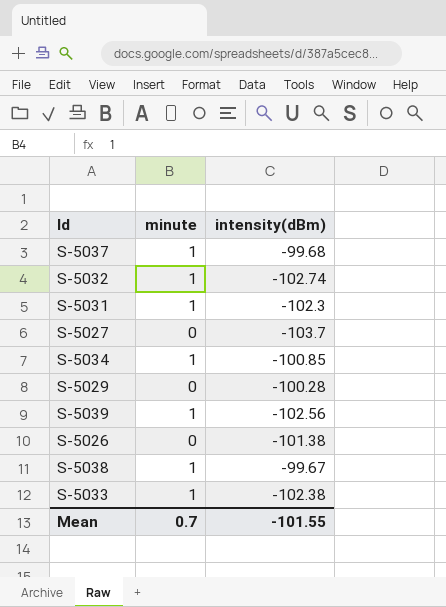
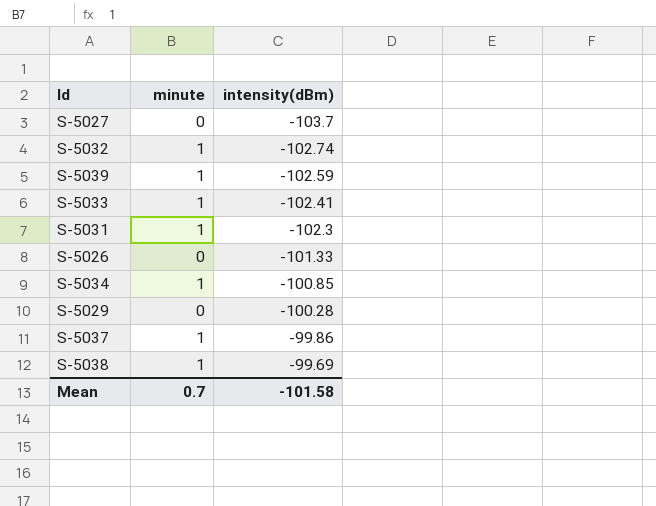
row order: none -> intensity(dBm) ascending
S-5039 | intensity(dBm): -102.56 -> -102.59
S-5033 | intensity(dBm): -102.38 -> -102.41
S-5026 | intensity(dBm): -101.38 -> -101.33
S-5037 | intensity(dBm): -99.68 -> -99.86
S-5038 | intensity(dBm): -99.67 -> -99.69
Mean | intensity(dBm): -101.55 -> -101.58

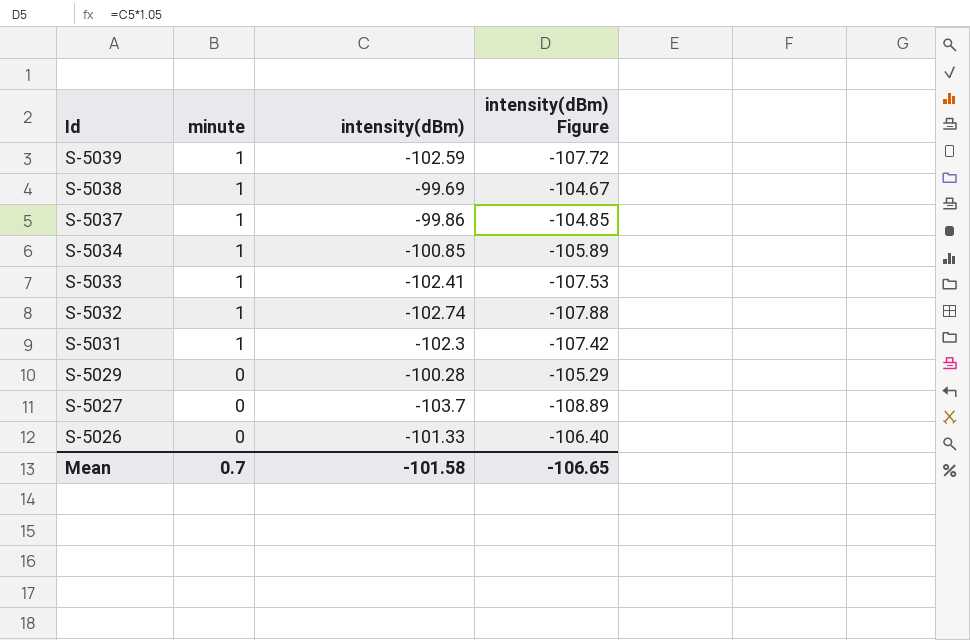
row order: intensity(dBm) ascending -> Id descending
column intensity(dBm) Figure | formula: none -> [intensity(dBm)] * 1.05

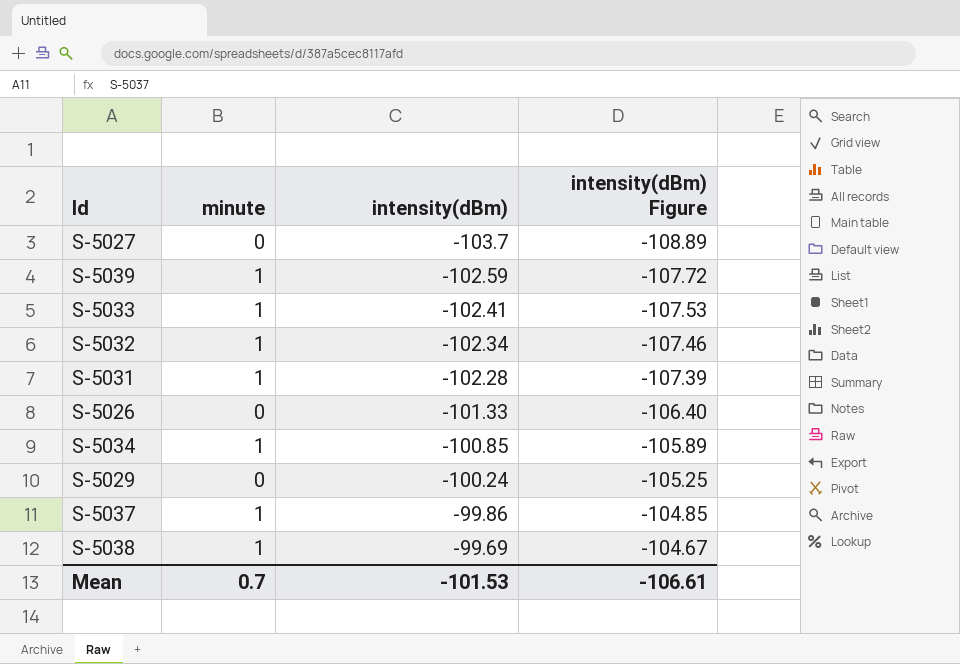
row order: Id descending -> intensity(dBm) ascending
S-5032 | intensity(dBm): -102.74 -> -102.34
S-5032 | intensity(dBm) Figure: -107.88 -> -107.46
S-5031 | intensity(dBm): -102.3 -> -102.28
S-5031 | intensity(dBm) Figure: -107.42 -> -107.39
S-5029 | intensity(dBm): -100.28 -> -100.24
S-5029 | intensity(dBm) Figure: -105.29 -> -105.25
Mean | intensity(dBm): -101.58 -> -101.53
Mean | intensity(dBm) Figure: -106.65 -> -106.61

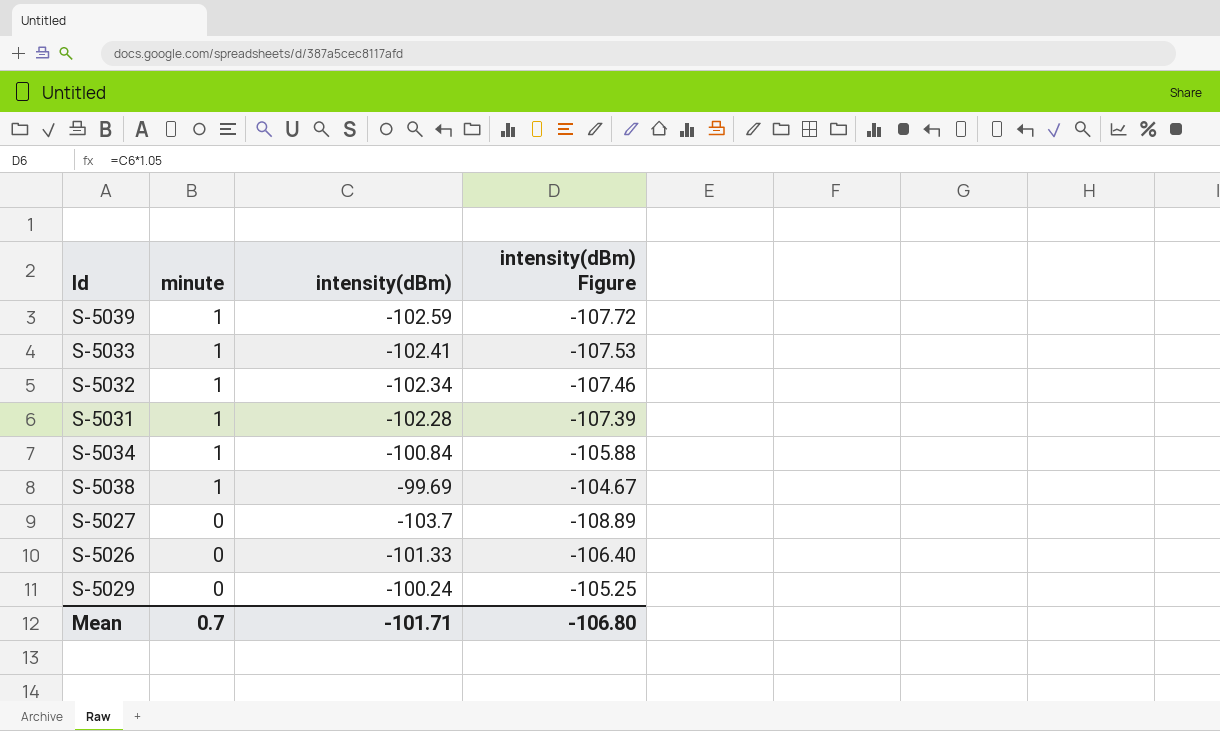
row order: intensity(dBm) ascending -> minute descending
row S-5037: 1 | -99.86 | -104.85 -> none
S-5034 | intensity(dBm): -100.85 -> -100.84
S-5034 | intensity(dBm) Figure: -105.89 -> -105.88
Mean | intensity(dBm): -101.53 -> -101.71
Mean | intensity(dBm) Figure: -106.61 -> -106.80

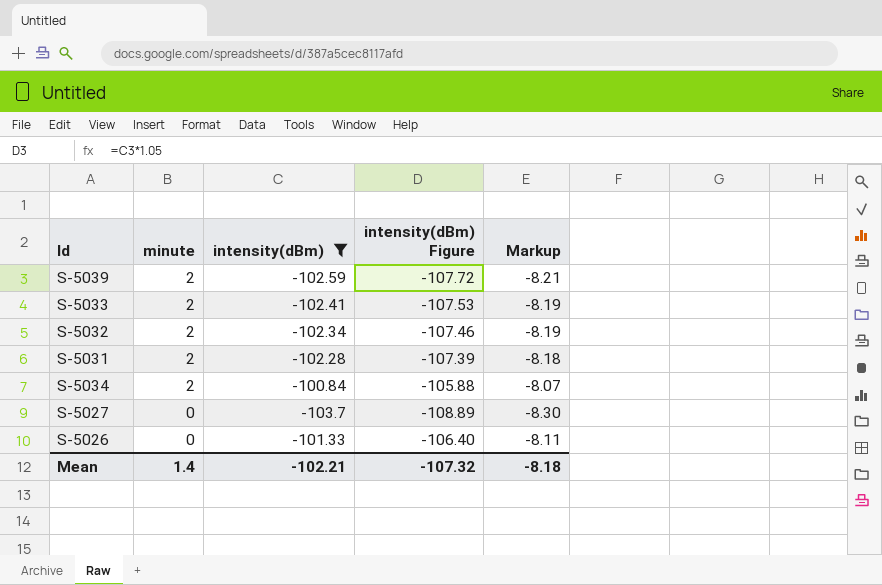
filter: none -> intensity(dBm) <= -100.84
column Markup | formula: none -> [intensity(dBm)] * 0.08
S-5039 | minute: 1 -> 2
S-5033 | minute: 1 -> 2
S-5032 | minute: 1 -> 2
S-5031 | minute: 1 -> 2
S-5034 | minute: 1 -> 2
Mean | minute: 0.7 -> 1.4
Mean | intensity(dBm): -101.71 -> -102.21
Mean | intensity(dBm) Figure: -106.80 -> -107.32

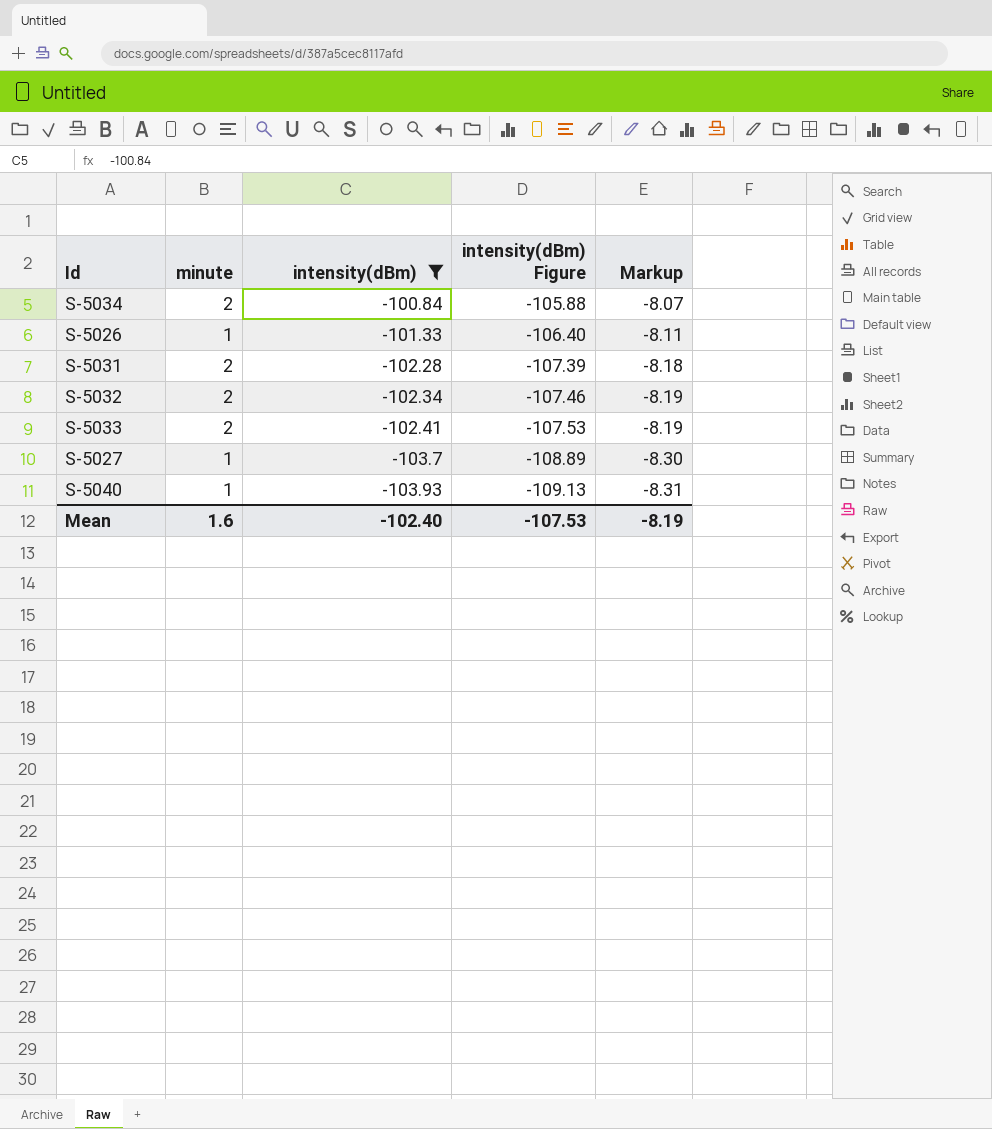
row order: minute descending -> intensity(dBm) descending
row S-5039: 2 | -102.59 | -107.72 | -8.21 -> none
S-5026 | minute: 0 -> 1
S-5027 | minute: 0 -> 1
row S-5040: none -> 1 | -103.93 | -109.13 | -8.31
Mean | minute: 1.4 -> 1.6
Mean | intensity(dBm): -102.21 -> -102.40
Mean | intensity(dBm) Figure: -107.32 -> -107.53
Mean | Markup: -8.18 -> -8.19

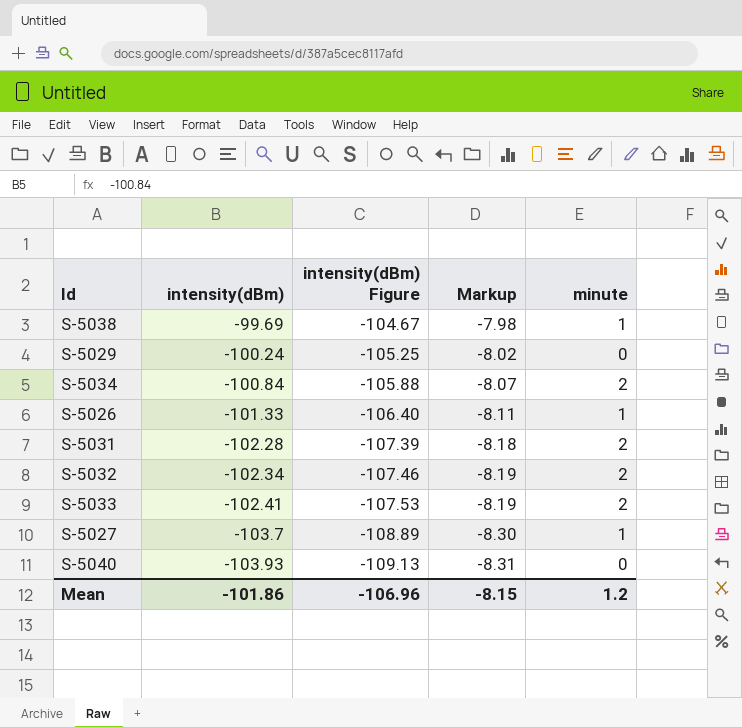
filter: intensity(dBm) <= -100.84 -> none
column minute | position: 2 -> 5
S-5040 | minute: 1 -> 0
Mean | intensity(dBm): -102.40 -> -101.86
Mean | intensity(dBm) Figure: -107.53 -> -106.96
Mean | Markup: -8.19 -> -8.15
Mean | minute: 1.6 -> 1.2

